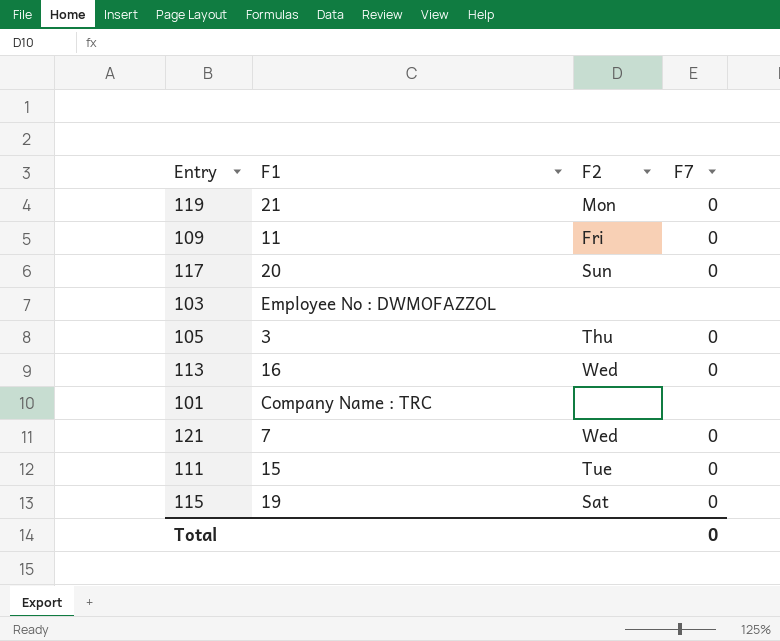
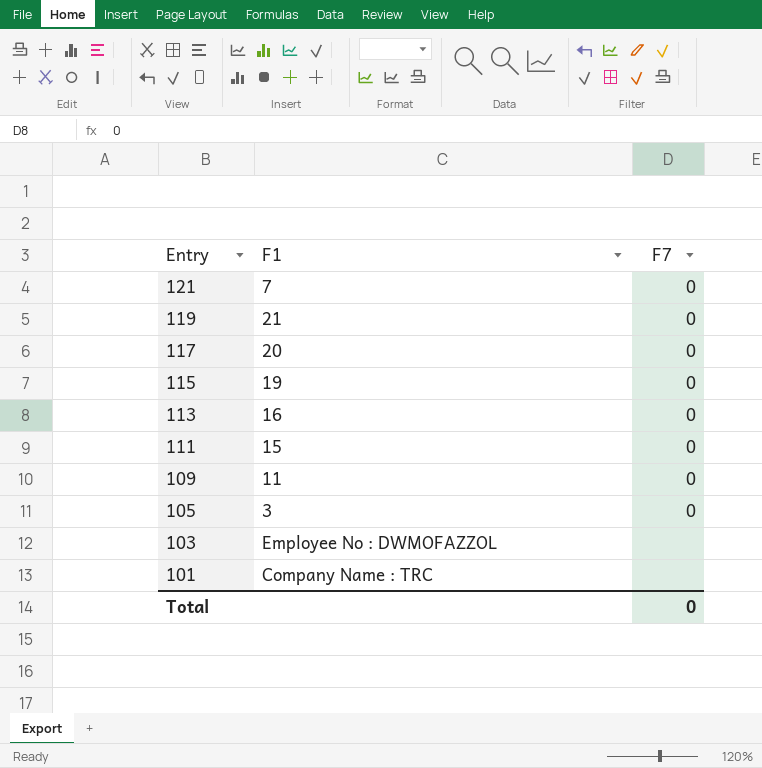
row order: none -> Entry descending
column F2 | position: 3 -> none

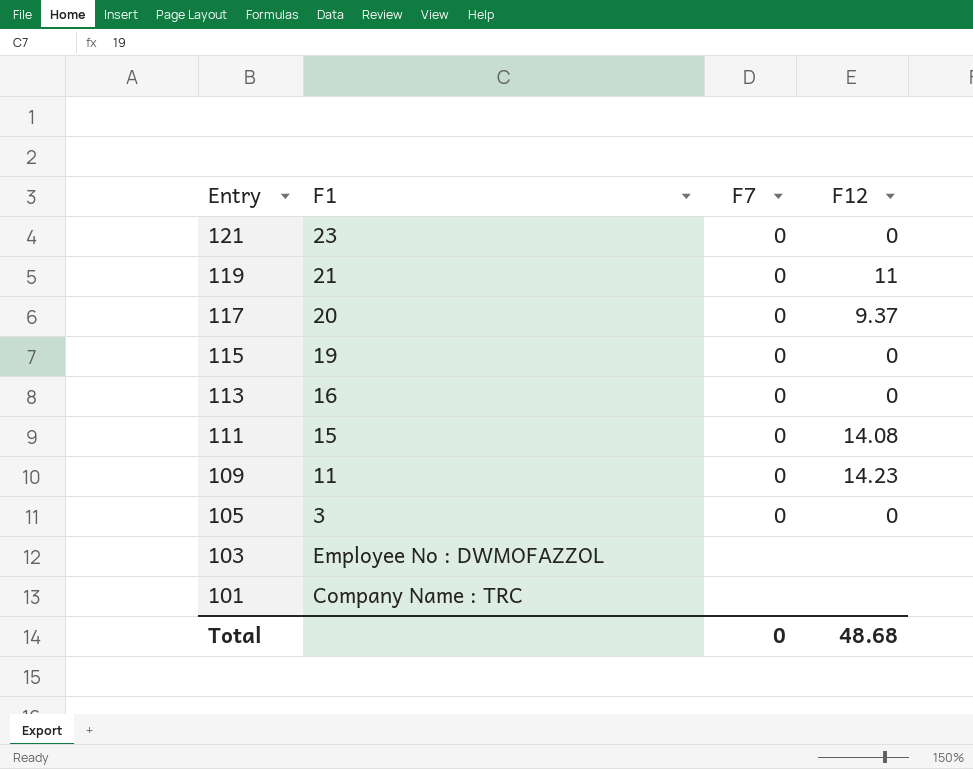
column F12 | position: none -> 4
121 | F1: 7 -> 23

